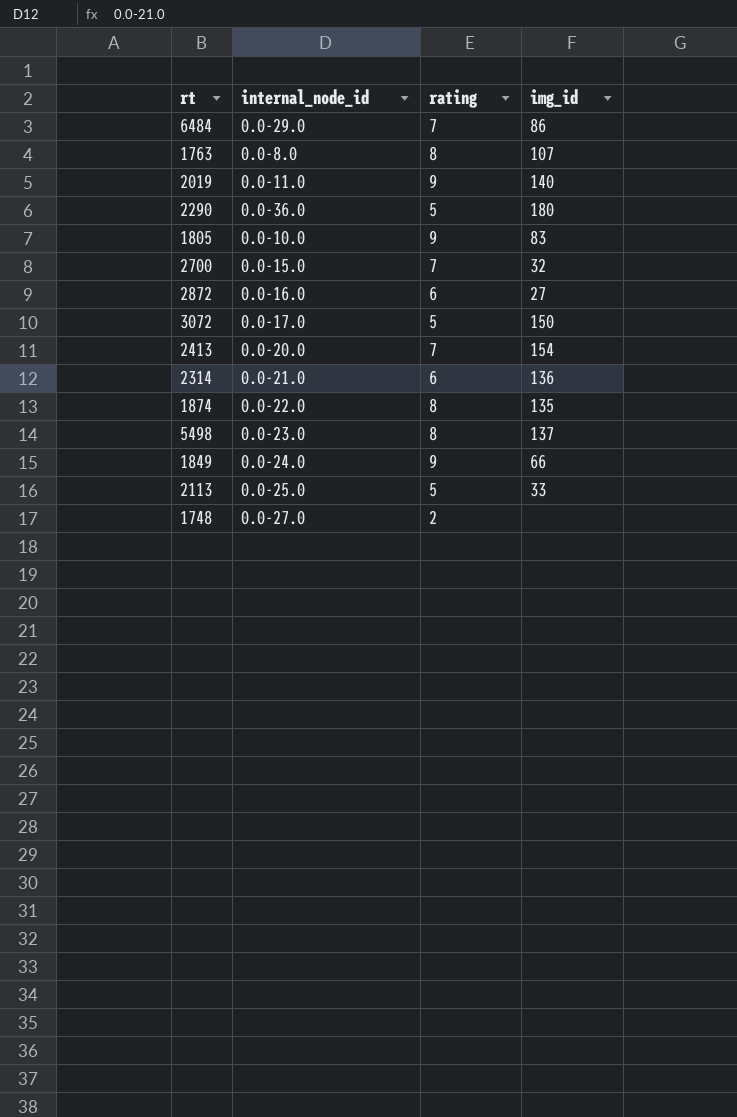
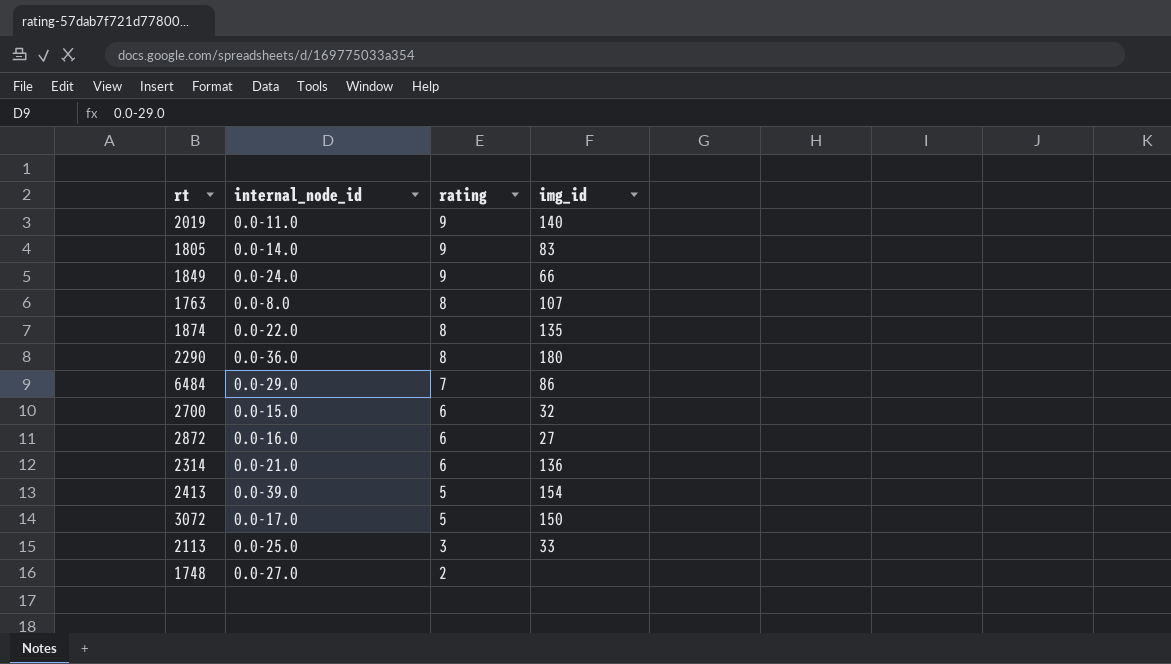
row order: none -> rating descending
row 5498: 0.0-23.0 | 8 | 137 -> none
1805 | internal_node_id: 0.0-10.0 -> 0.0-14.0
2290 | rating: 5 -> 8
2700 | rating: 7 -> 6
2413 | internal_node_id: 0.0-20.0 -> 0.0-39.0
2413 | rating: 7 -> 5
2113 | rating: 5 -> 3

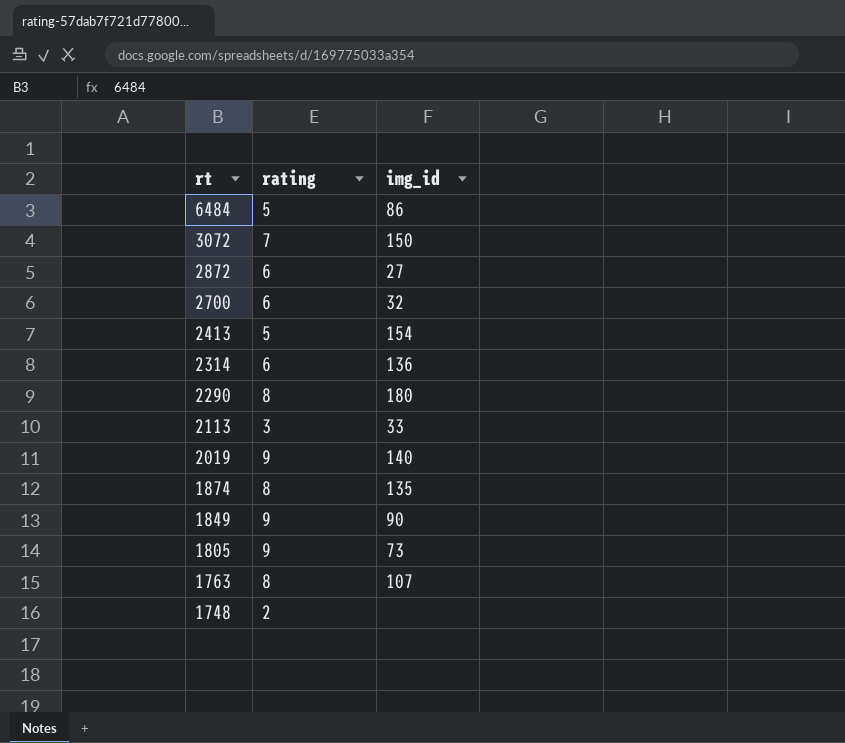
row order: rating descending -> rt descending
column internal_node_id | position: 2 -> none
6484 | rating: 7 -> 5
3072 | rating: 5 -> 7
1849 | img_id: 66 -> 90
1805 | img_id: 83 -> 73

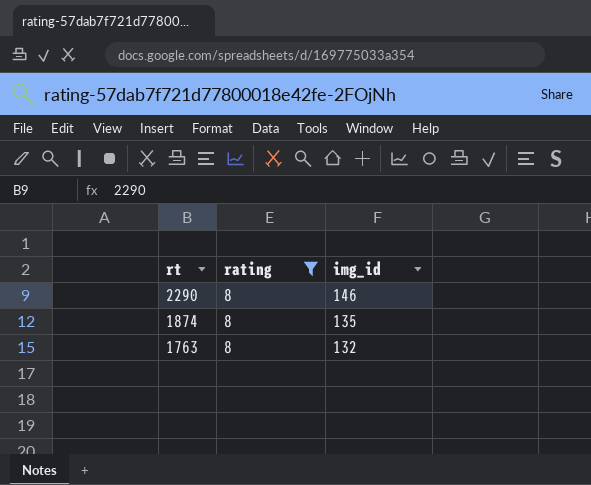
filter: none -> rating = 8
2290 | img_id: 180 -> 146
1763 | img_id: 107 -> 132

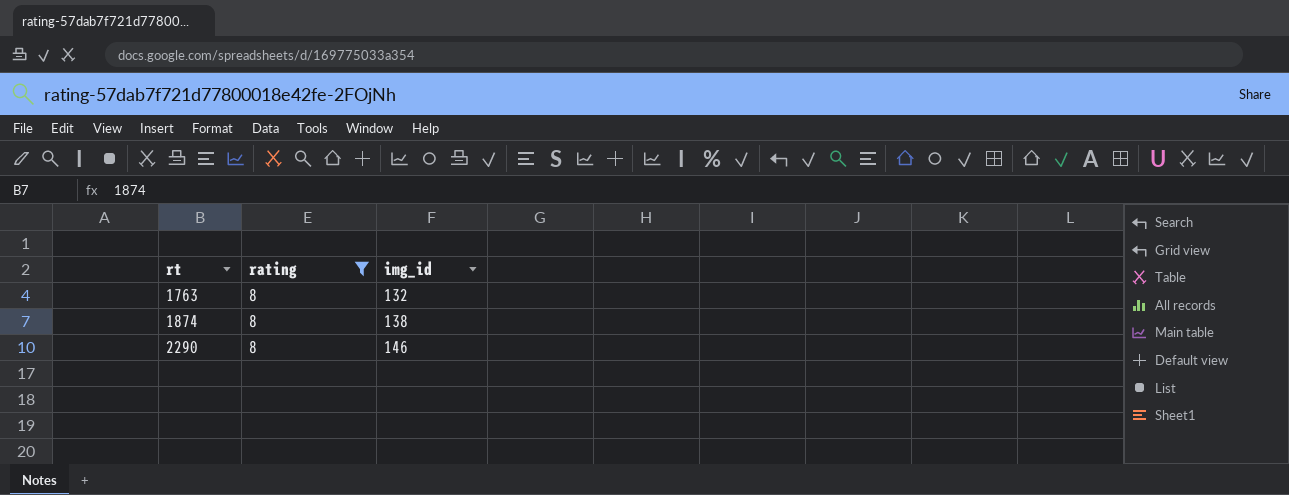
row order: rt descending -> rt ascending
1874 | img_id: 135 -> 138

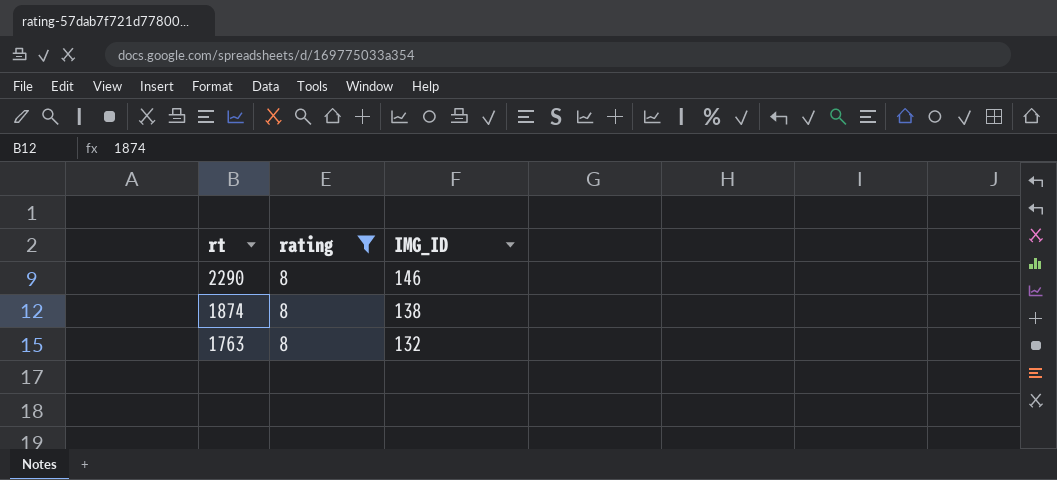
row order: rt ascending -> rt descending
column name: img_id -> IMG_ID

